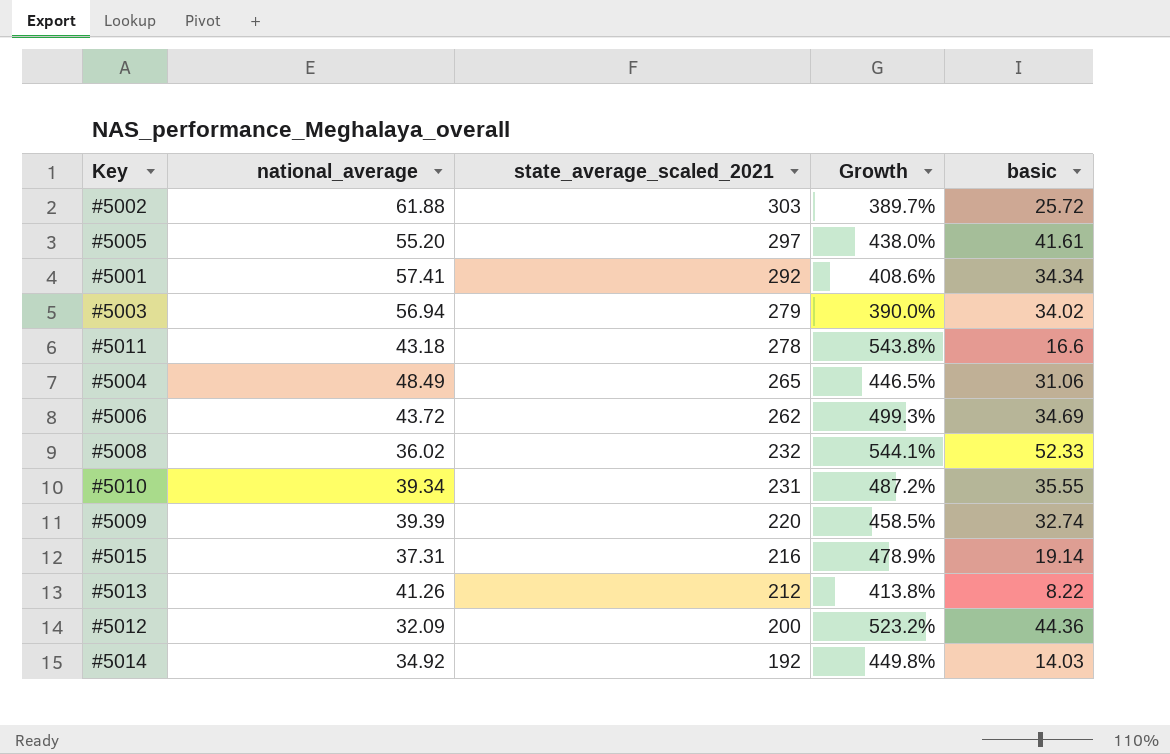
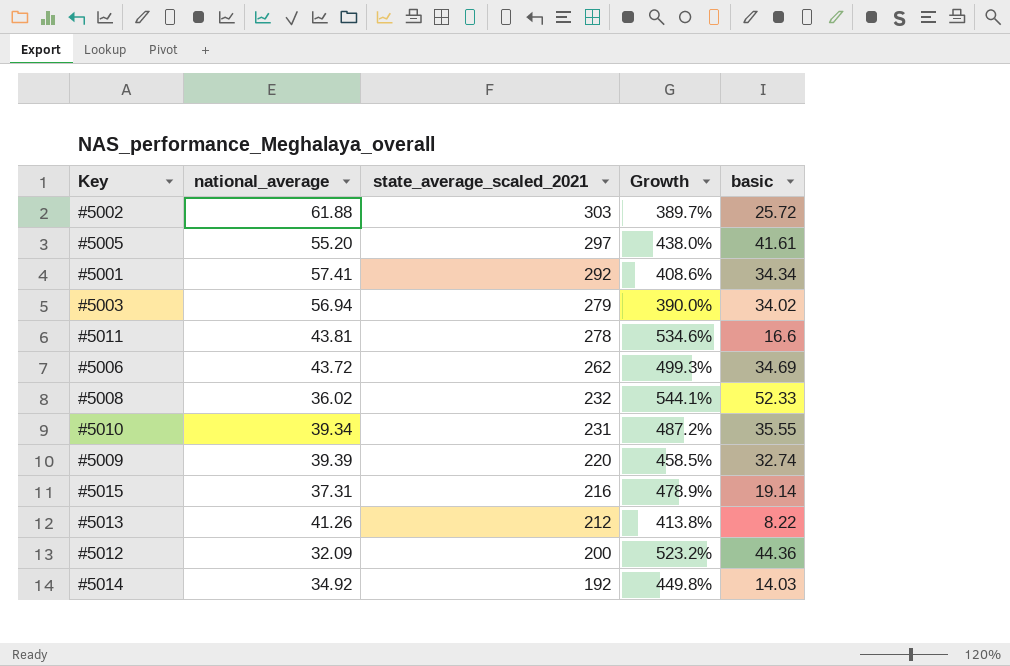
row #5004: 48.49 | 265 | 446.5% | 31.06 -> none
#5011 | national_average: 43.18 -> 43.81
#5011 | Growth: 543.8% -> 534.6%

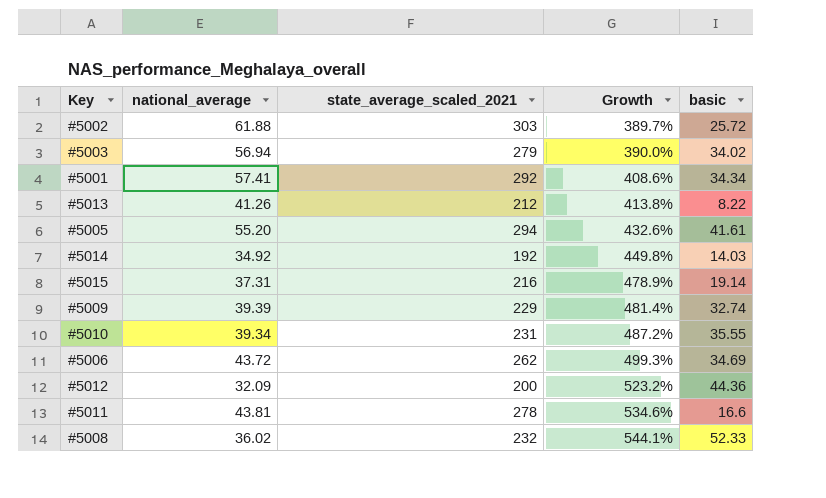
row order: state_average_scaled_2021 descending -> Growth ascending
#5005 | state_average_scaled_2021: 297 -> 294
#5005 | Growth: 438.0% -> 432.6%
#5009 | state_average_scaled_2021: 220 -> 229
#5009 | Growth: 458.5% -> 481.4%

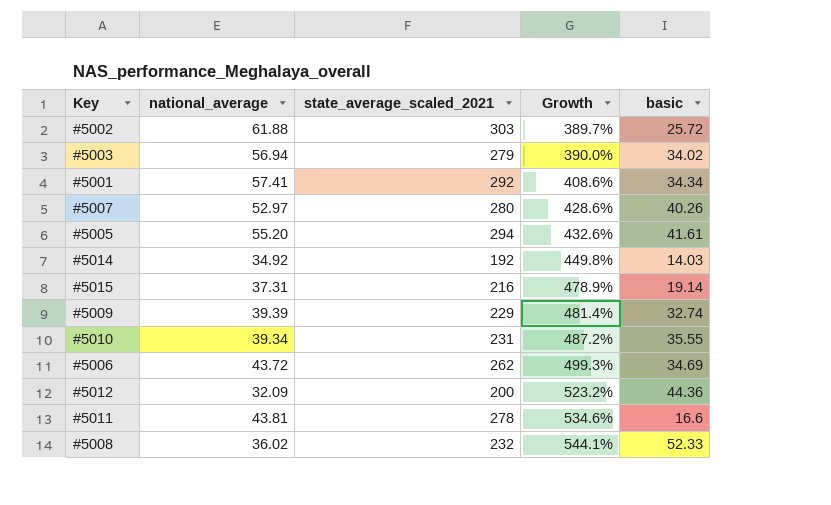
row #5013: 41.26 | 212 | 413.8% | 8.22 -> none
row #5007: none -> 52.97 | 280 | 428.6% | 40.26

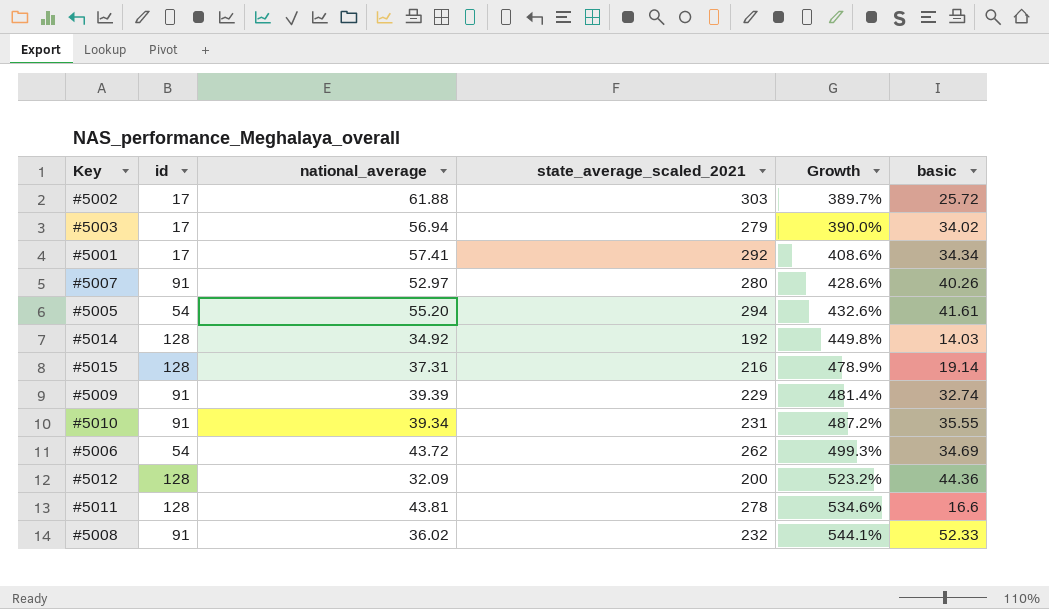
column id | position: none -> 2

